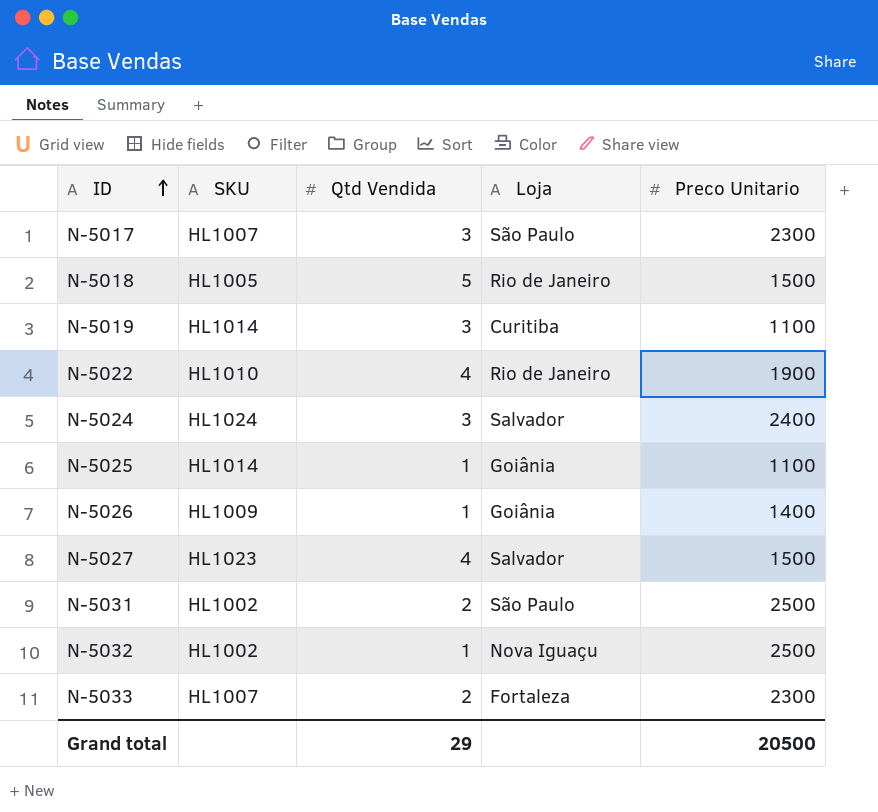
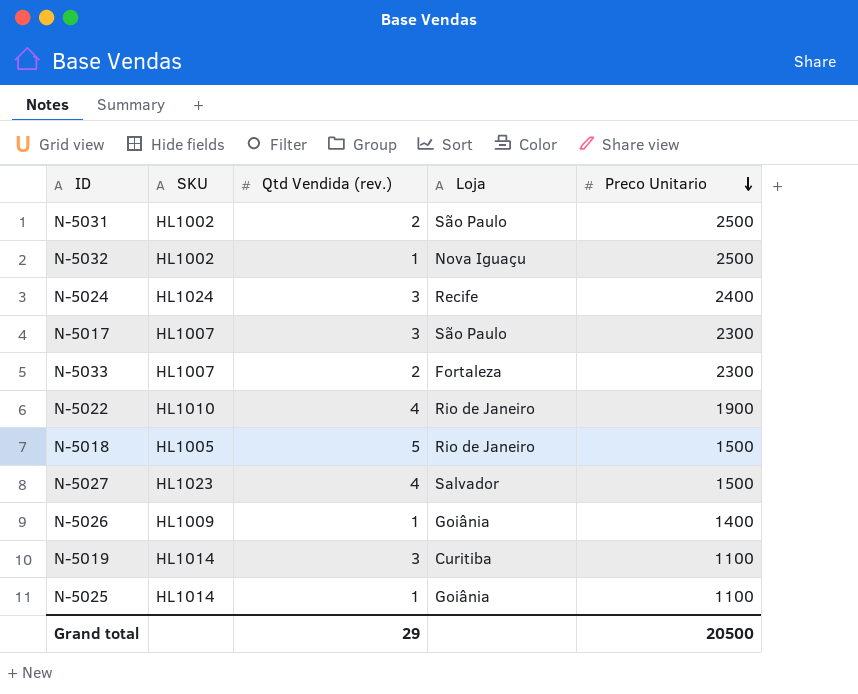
row order: ID ascending -> Preco Unitario descending
column name: Qtd Vendida -> Qtd Vendida (rev.)
N-5024 | Loja: Salvador -> Recife

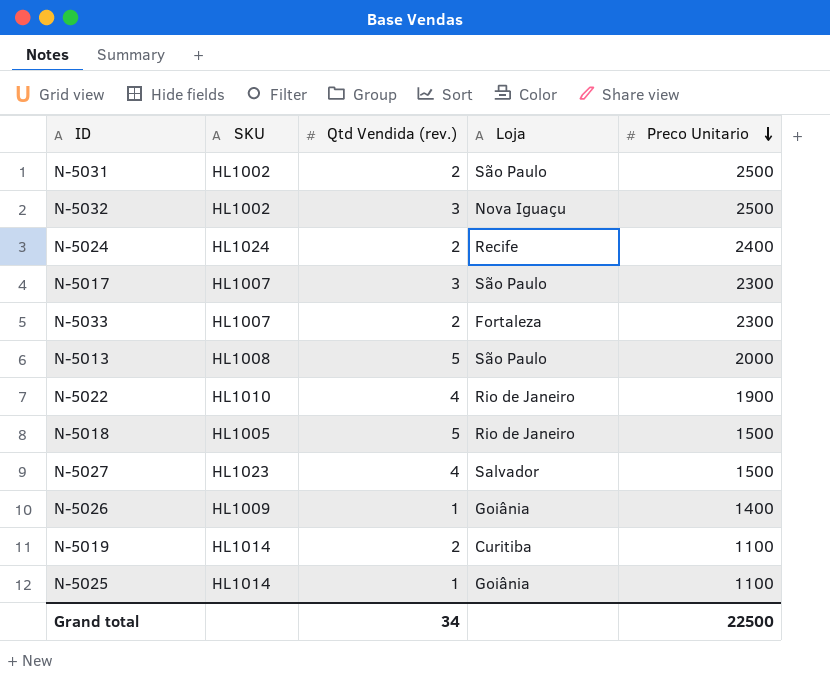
N-5032 | Qtd Vendida (rev.): 1 -> 3
N-5024 | Qtd Vendida (rev.): 3 -> 2
row N-5013: none -> HL1008 | 5 | São Paulo | 2000
N-5019 | Qtd Vendida (rev.): 3 -> 2
Grand total | Qtd Vendida (rev.): 29 -> 34
Grand total | Preco Unitario: 20500 -> 22500

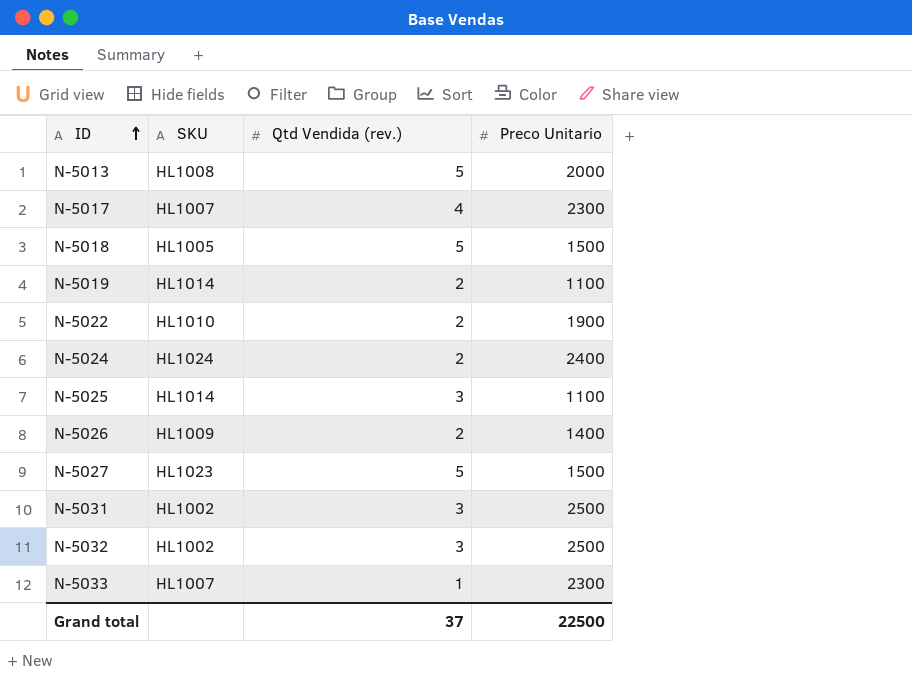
row order: Preco Unitario descending -> ID ascending
column Loja | position: 4 -> none
N-5017 | Qtd Vendida (rev.): 3 -> 4
N-5022 | Qtd Vendida (rev.): 4 -> 2
N-5025 | Qtd Vendida (rev.): 1 -> 3
N-5026 | Qtd Vendida (rev.): 1 -> 2
N-5027 | Qtd Vendida (rev.): 4 -> 5
N-5031 | Qtd Vendida (rev.): 2 -> 3
N-5033 | Qtd Vendida (rev.): 2 -> 1
Grand total | Qtd Vendida (rev.): 34 -> 37

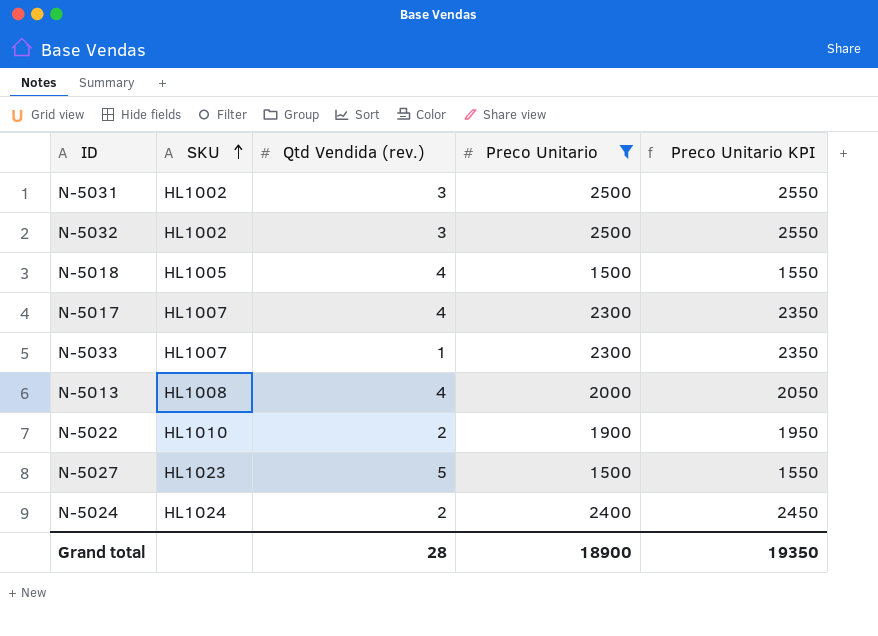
filter: none -> Preco Unitario >= 1500
row order: ID ascending -> SKU ascending
column Preco Unitario KPI | formula: none -> [Preco Unitario] + 50
N-5018 | Qtd Vendida (rev.): 5 -> 4
N-5013 | Qtd Vendida (rev.): 5 -> 4
Grand total | Qtd Vendida (rev.): 37 -> 28
Grand total | Preco Unitario: 22500 -> 18900

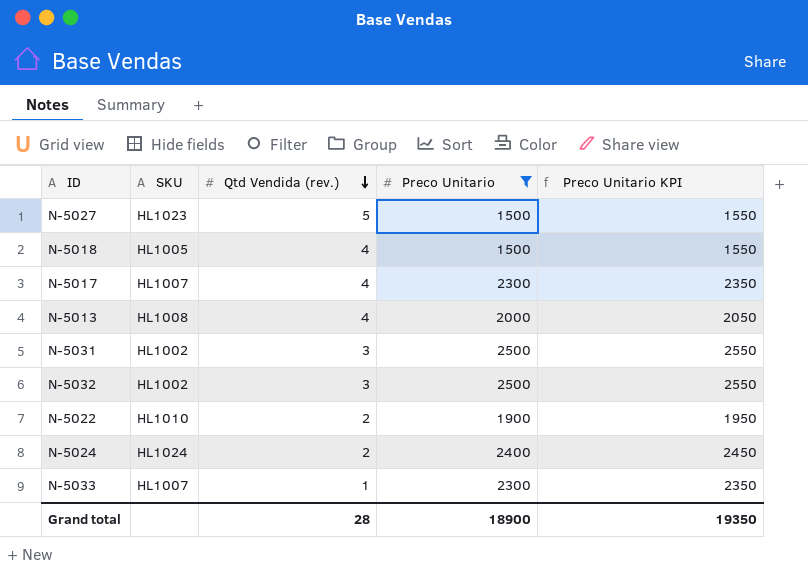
row order: SKU ascending -> Qtd Vendida (rev.) descending

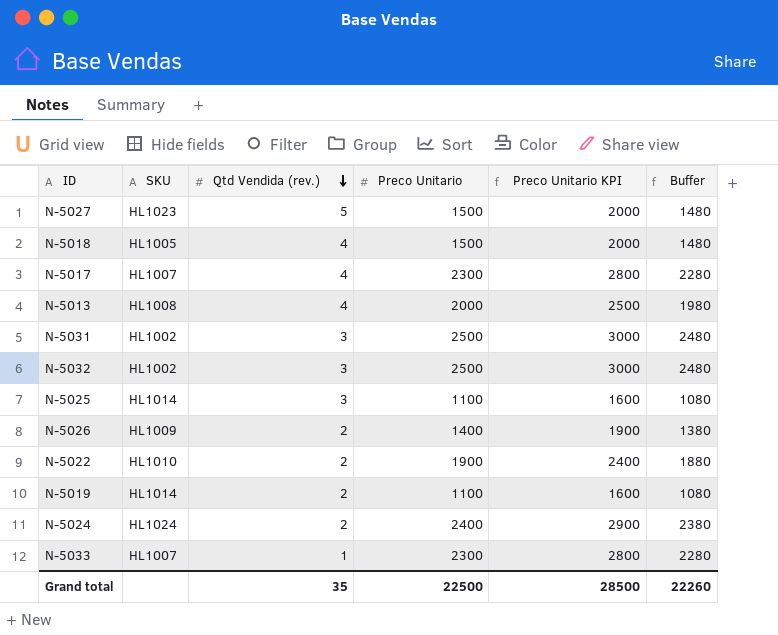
filter: Preco Unitario >= 1500 -> none
column Preco Unitario KPI | formula: [Preco Unitario] + 50 -> [Preco Unitario] + 500
column Buffer | formula: none -> [Preco Unitario] - 20
Grand total | Qtd Vendida (rev.): 28 -> 35
Grand total | Preco Unitario: 18900 -> 22500
Grand total | Preco Unitario KPI: 19350 -> 28500

